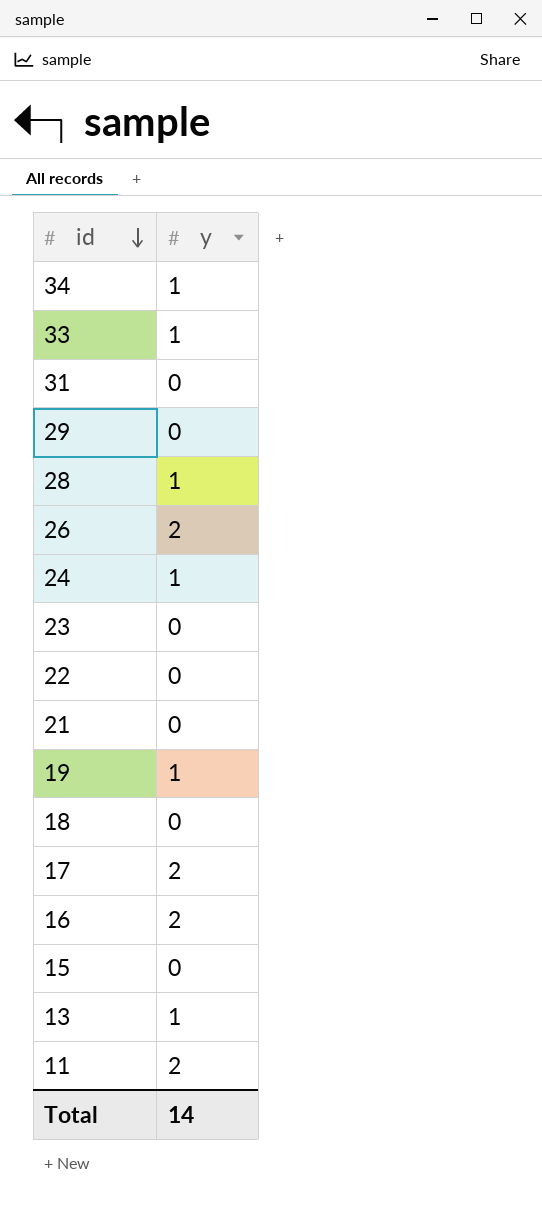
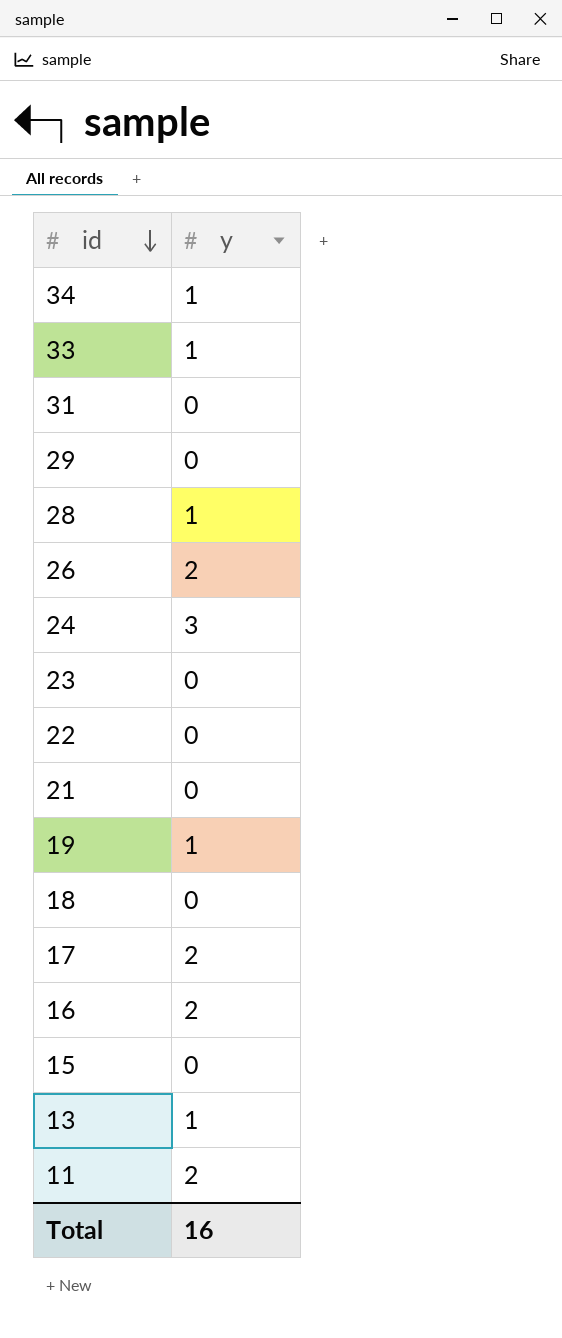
24 | y: 1 -> 3
Total | y: 14 -> 16

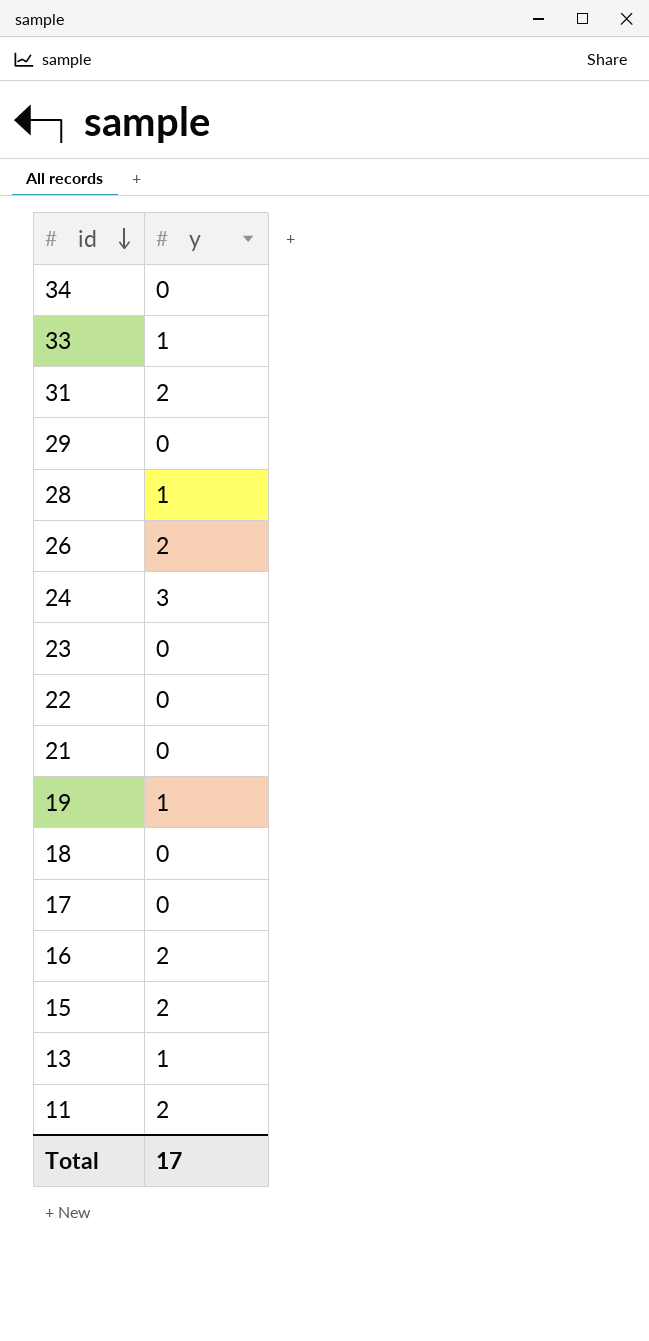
34 | y: 1 -> 0
31 | y: 0 -> 2
17 | y: 2 -> 0
15 | y: 0 -> 2
Total | y: 16 -> 17

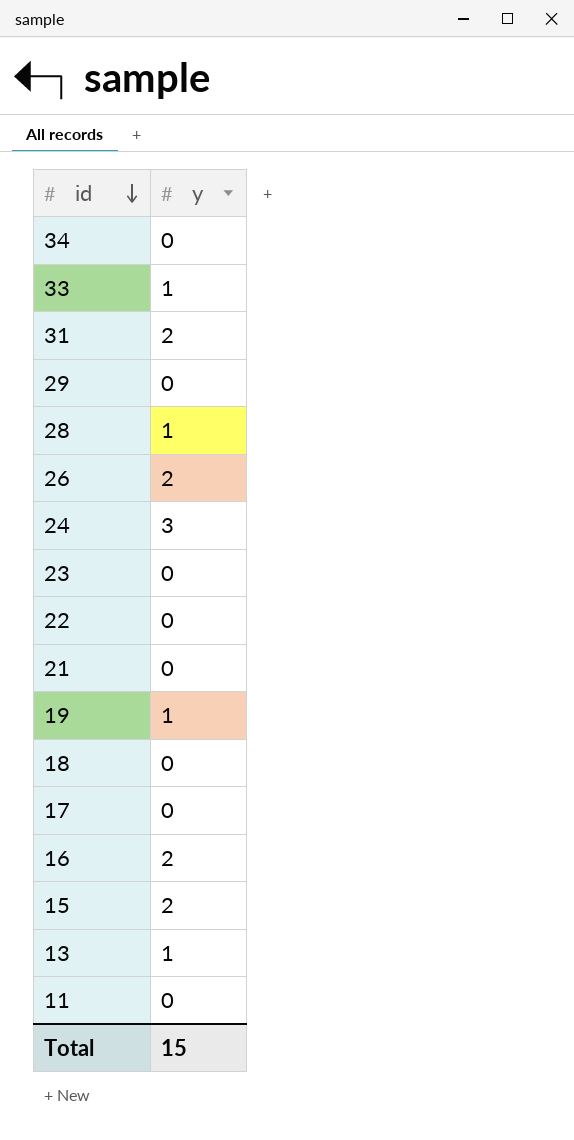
11 | y: 2 -> 0
Total | y: 17 -> 15

